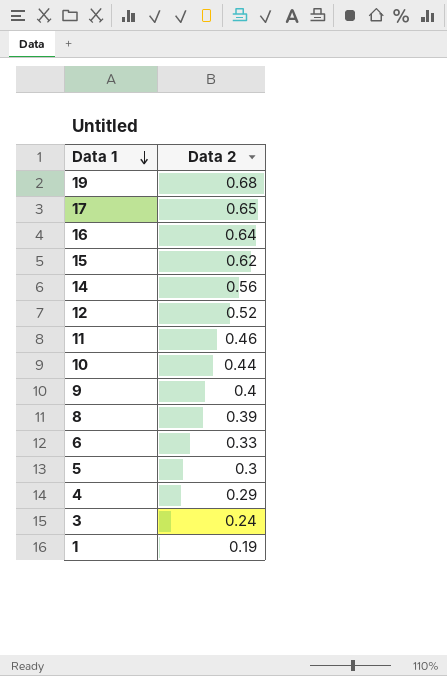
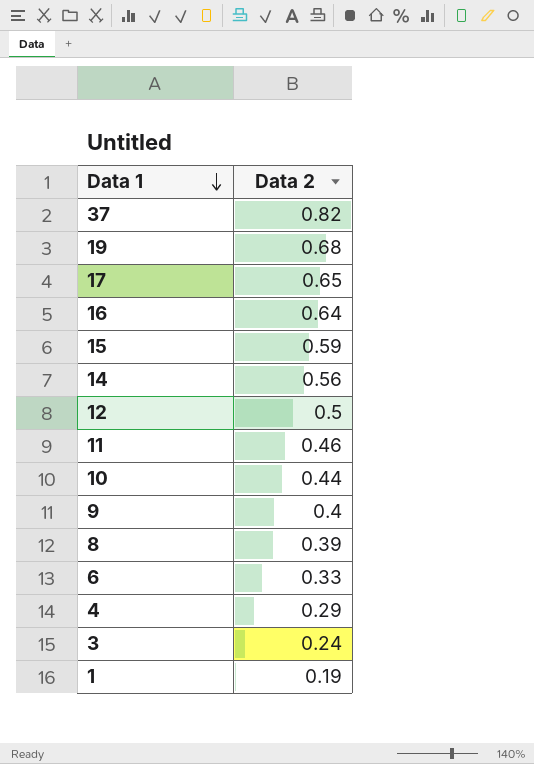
row 5: 0.3 -> none
row 37: none -> 0.82
15 | Data 2: 0.62 -> 0.59
12 | Data 2: 0.52 -> 0.5

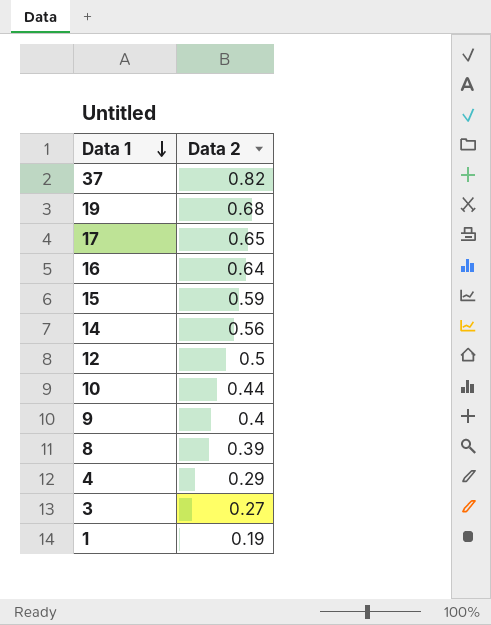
row 11: 0.46 -> none
row 6: 0.33 -> none
3 | Data 2: 0.24 -> 0.27

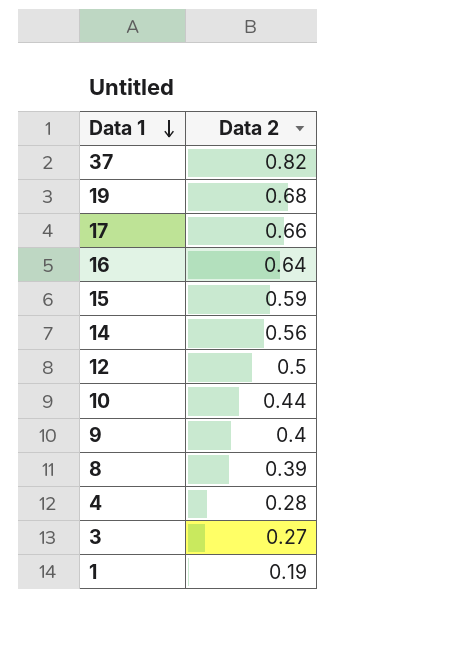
17 | Data 2: 0.65 -> 0.66
4 | Data 2: 0.29 -> 0.28

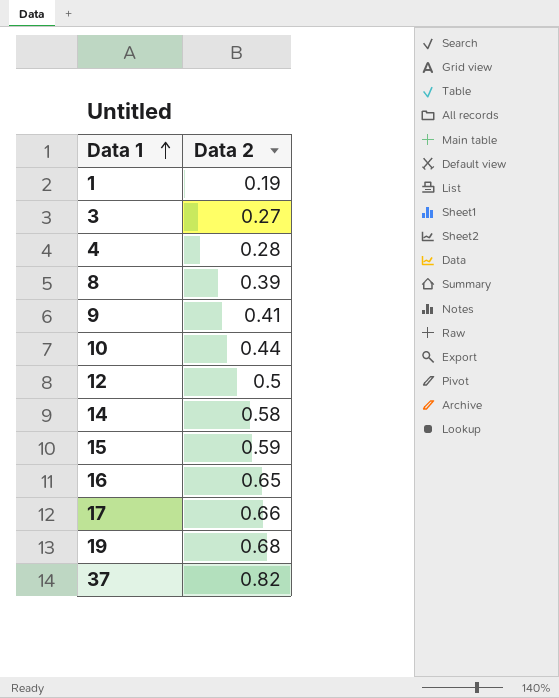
row order: Data 1 descending -> Data 1 ascending
9 | Data 2: 0.4 -> 0.41
14 | Data 2: 0.56 -> 0.58
16 | Data 2: 0.64 -> 0.65

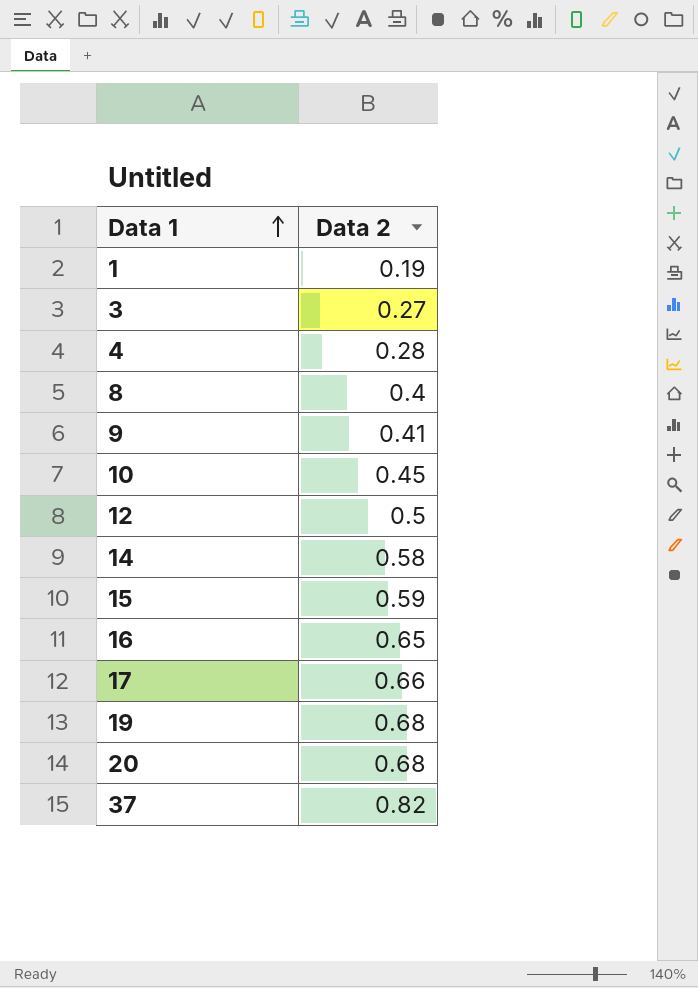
8 | Data 2: 0.39 -> 0.4
10 | Data 2: 0.44 -> 0.45
row 20: none -> 0.68

